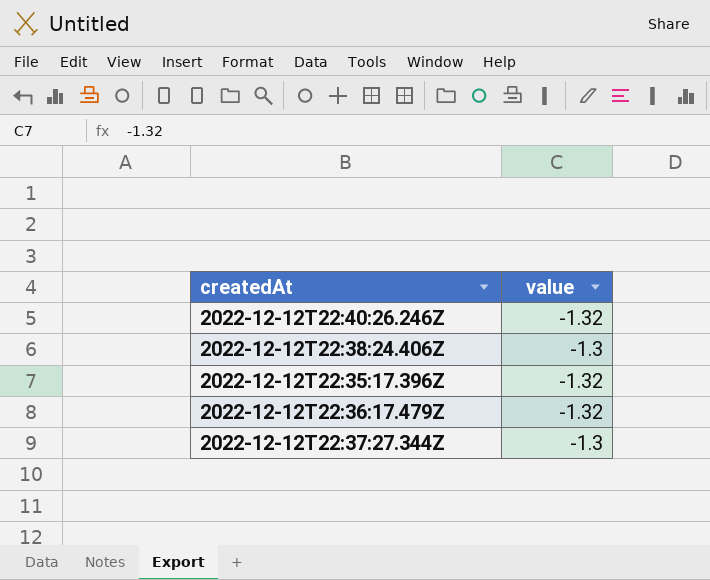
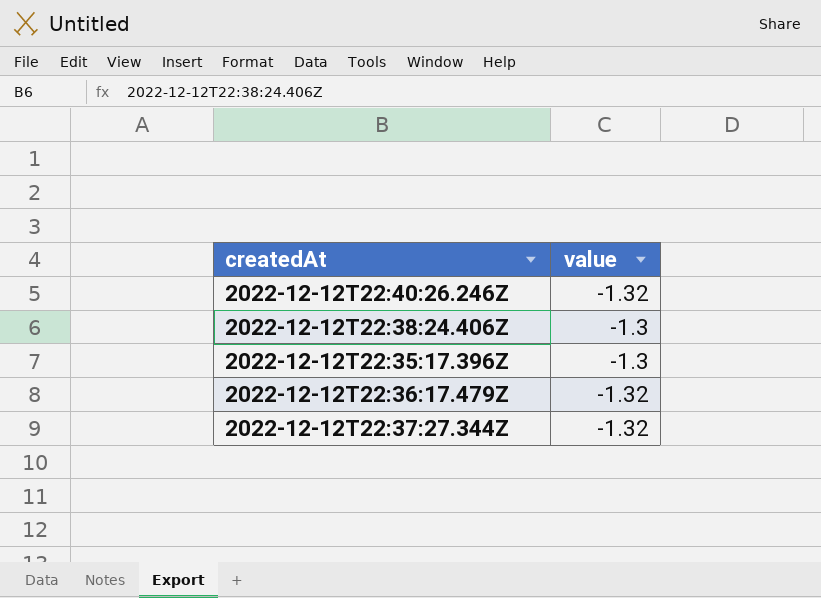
2022-12-12T22:35:17.396Z | value: -1.32 -> -1.3
2022-12-12T22:37:27.344Z | value: -1.3 -> -1.32

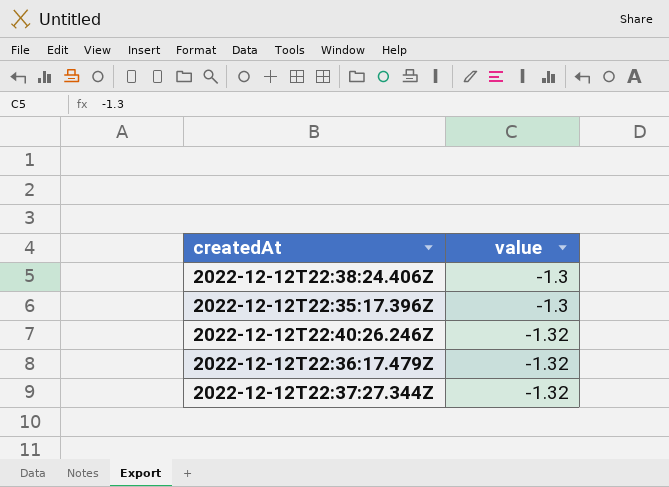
row order: none -> value descending

